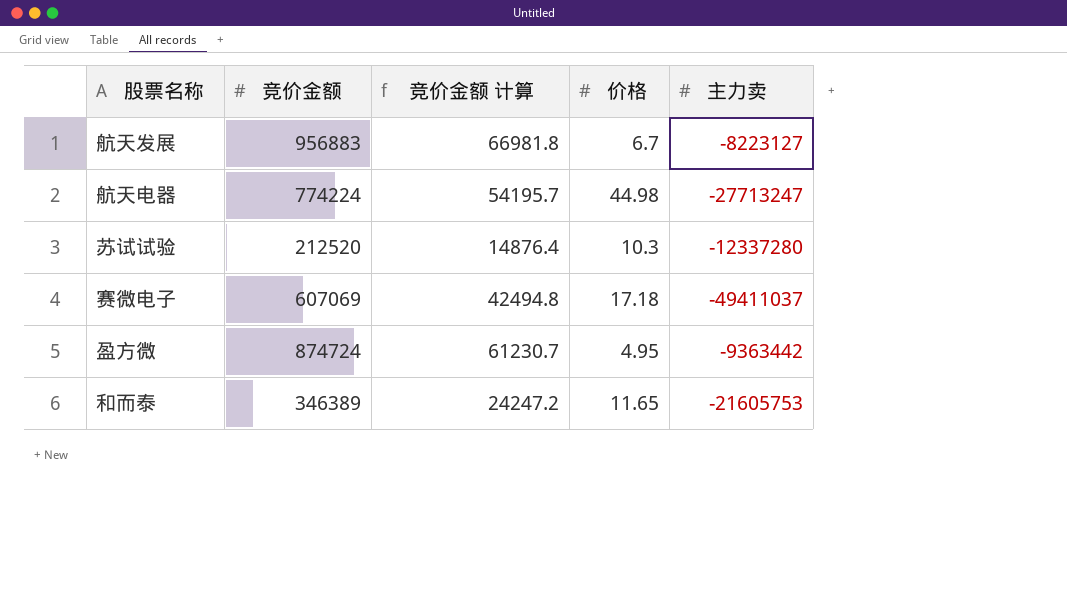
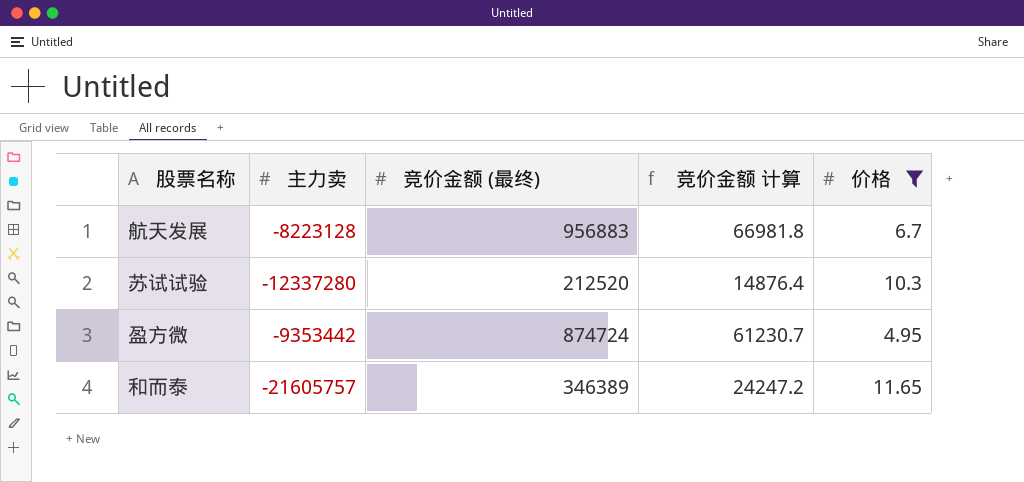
filter: none -> 价格 <= 11.65
column 主力卖 | position: 5 -> 2
column name: 竞价金额 -> 竞价金额 (最终)
航天发展 | 主力卖: -8223127 -> -8223128
盈方微 | 主力卖: -9363442 -> -9353442
和而泰 | 主力卖: -21605753 -> -21605757

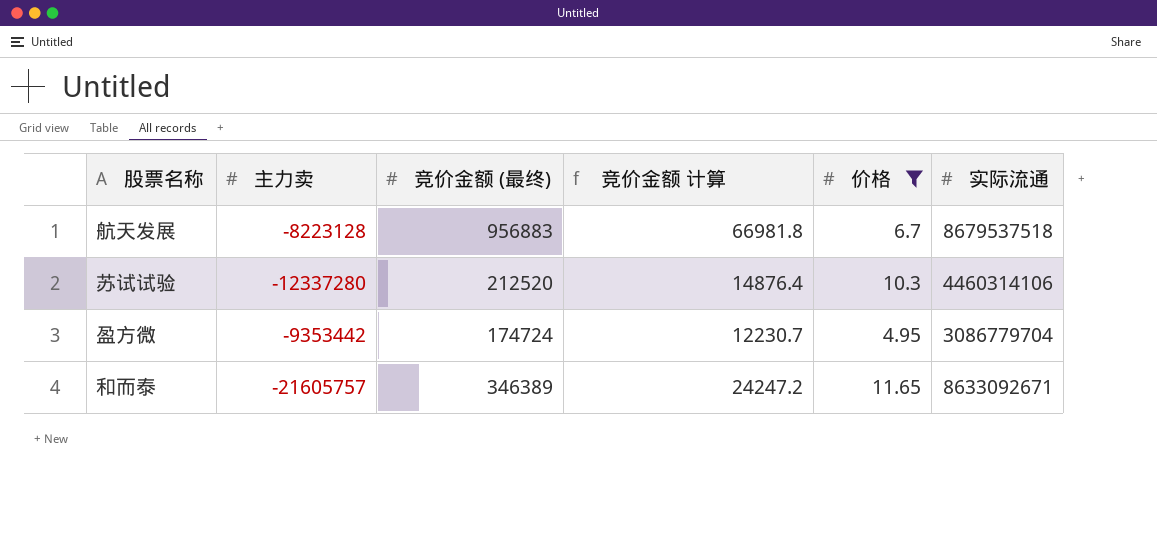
column 实际流通 | position: none -> 6
盈方微 | 竞价金额 (最终): 874724 -> 174724
盈方微 | 竞价金额 计算: 61230.7 -> 12230.7

